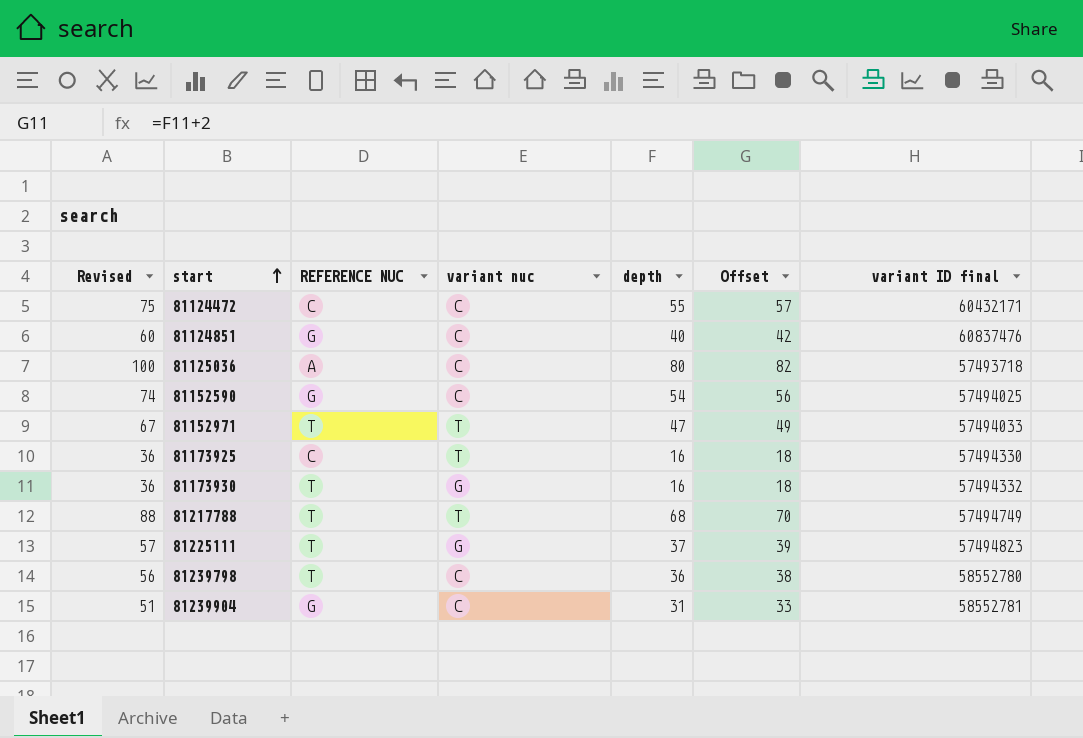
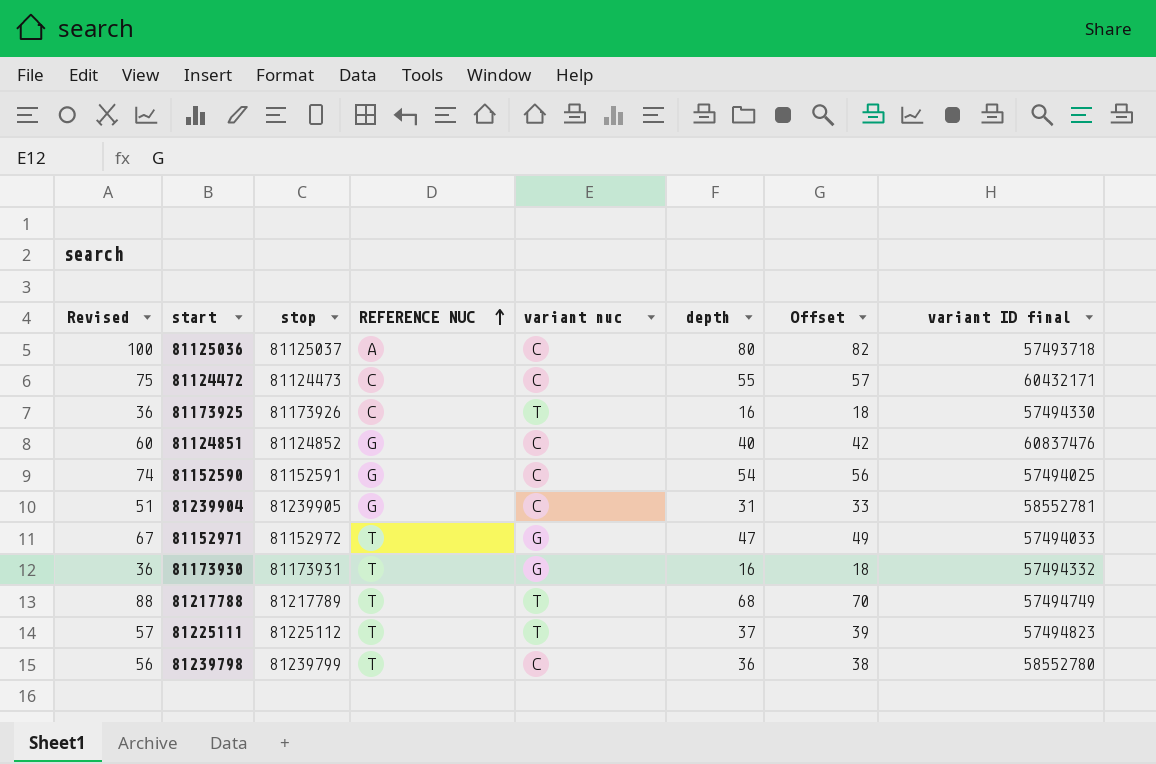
row order: start ascending -> REFERENCE NUC ascending
column stop | position: none -> 3
81152971 | variant nuc: T -> G
81225111 | variant nuc: G -> T

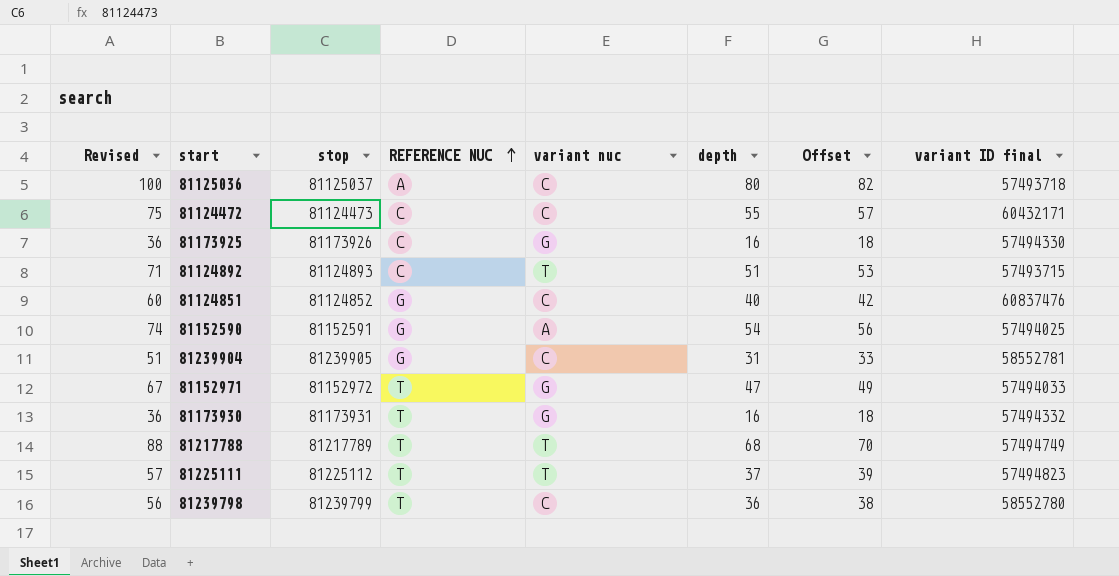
81173925 | variant nuc: T -> G
row 81124892: none -> 71 | 81124893 | C | T | 51 | 53 | 57493715
81152590 | variant nuc: C -> A

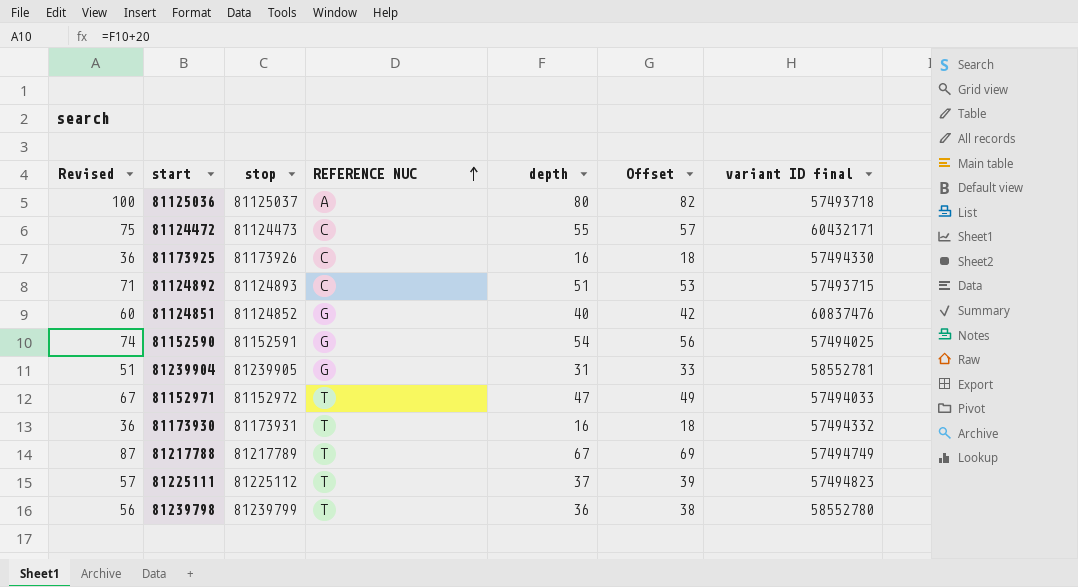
column variant nuc | position: 5 -> none
81217788 | Revised: 88 -> 87
81217788 | depth: 68 -> 67
81217788 | Offset: 70 -> 69

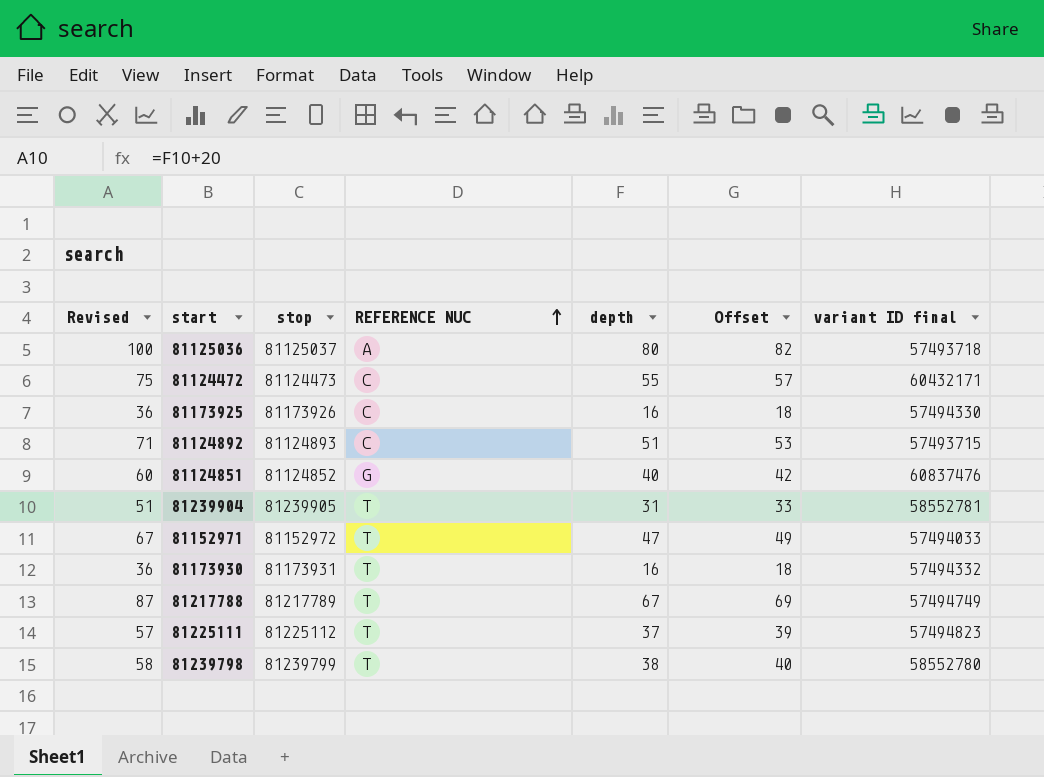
row 81152590: 74 | 81152591 | G | 54 | 56 | 57494025 -> none
81239904 | REFERENCE NUC: G -> T
81239798 | Revised: 56 -> 58
81239798 | depth: 36 -> 38
81239798 | Offset: 38 -> 40

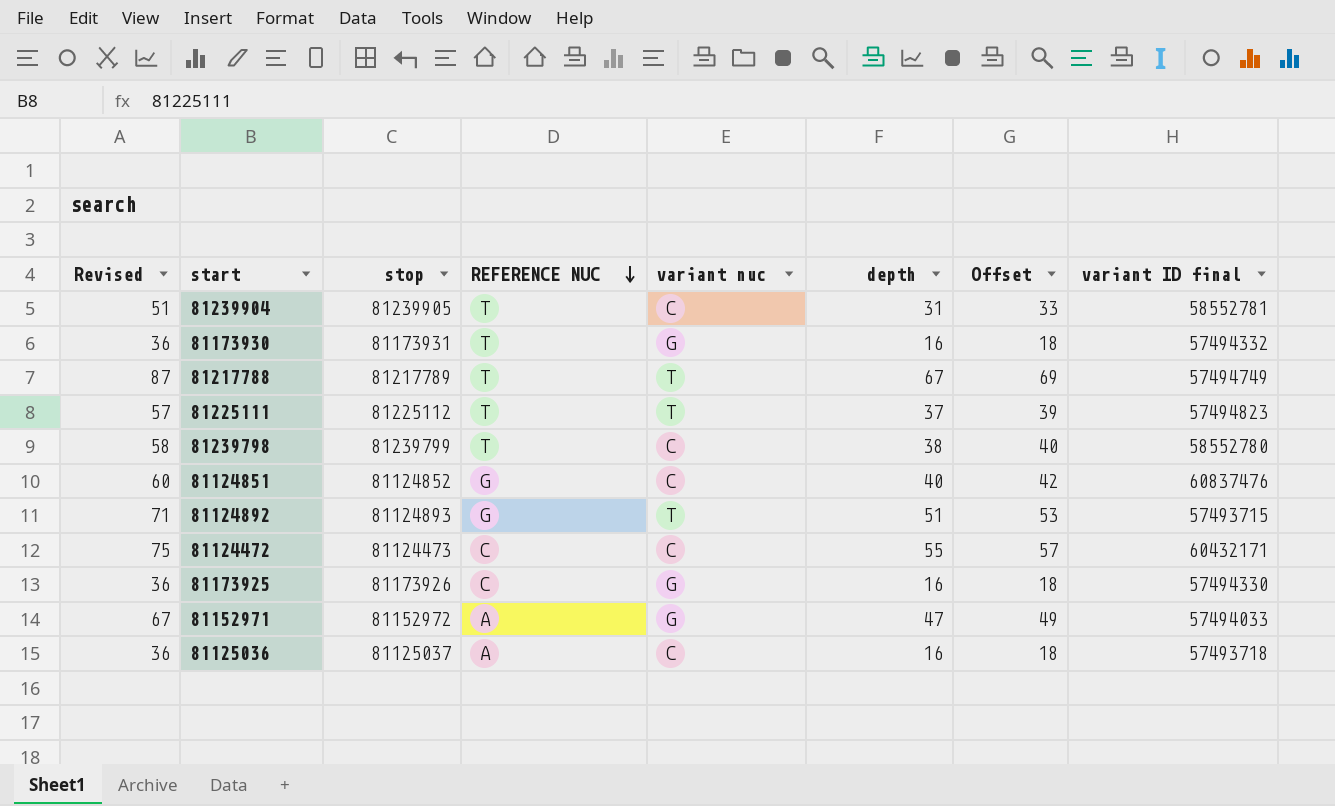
row order: REFERENCE NUC ascending -> REFERENCE NUC descending
column variant nuc | position: none -> 5
81124892 | REFERENCE NUC: C -> G
81152971 | REFERENCE NUC: T -> A
81125036 | Revised: 100 -> 36
81125036 | depth: 80 -> 16
81125036 | Offset: 82 -> 18

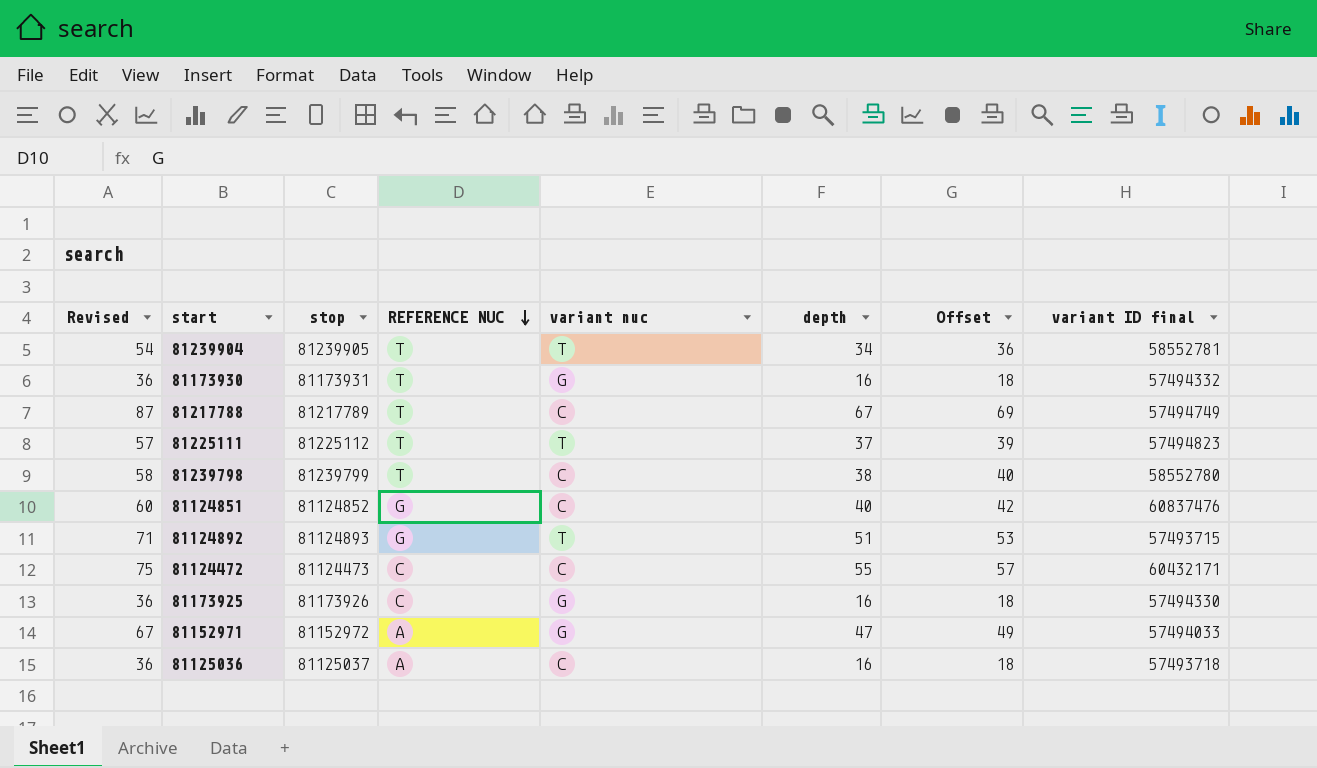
81239904 | Revised: 51 -> 54
81239904 | variant nuc: C -> T
81239904 | depth: 31 -> 34
81239904 | Offset: 33 -> 36
81217788 | variant nuc: T -> C

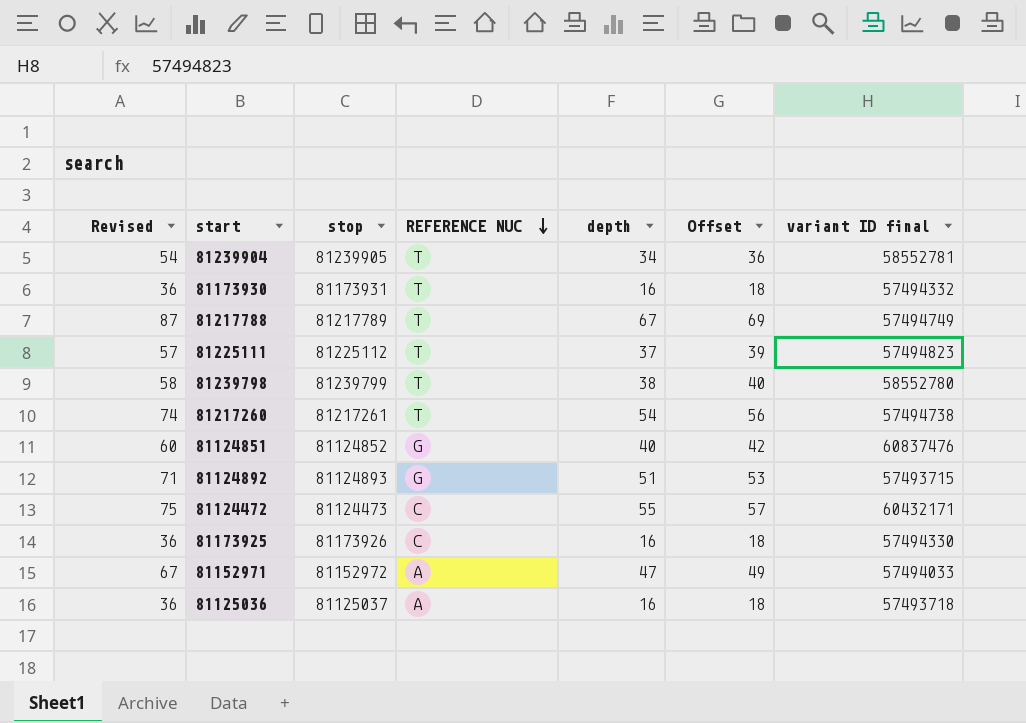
column variant nuc | position: 5 -> none
row 81217260: none -> 74 | 81217261 | T | 54 | 56 | 57494738

